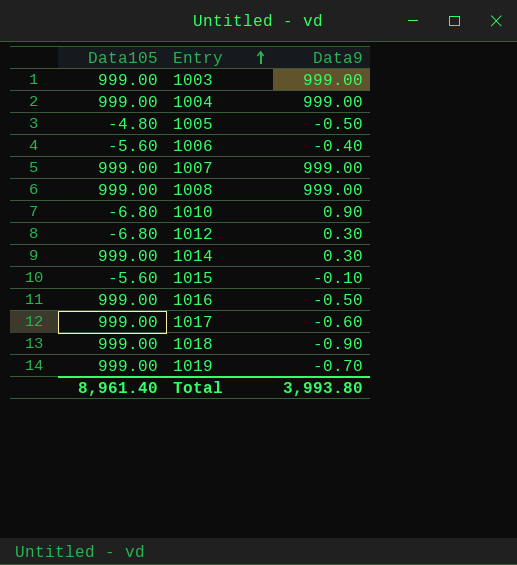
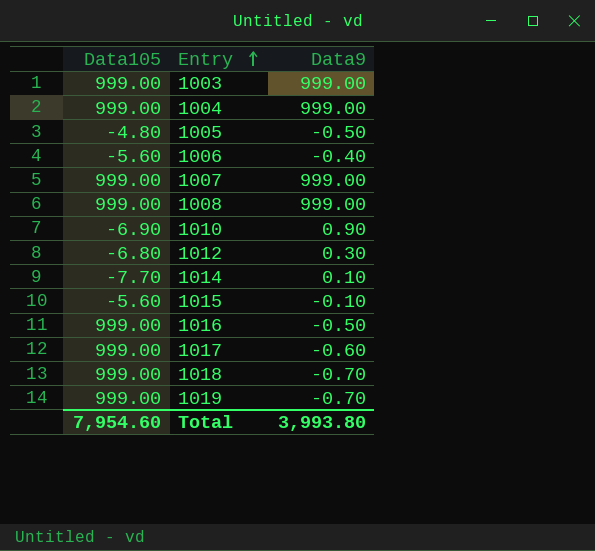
1010 | Data105: -6.80 -> -6.90
1014 | Data105: 999.00 -> -7.70
1014 | Data9: 0.30 -> 0.10
1018 | Data9: -0.90 -> -0.70
Total | Data105: 8,961.40 -> 7,954.60

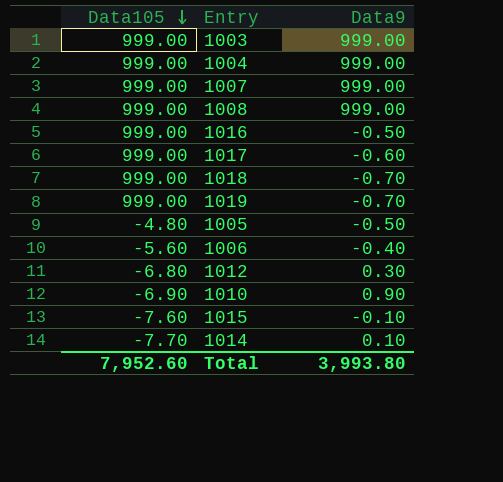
row order: Entry ascending -> Data105 descending
1015 | Data105: -5.60 -> -7.60
Total | Data105: 7,954.60 -> 7,952.60

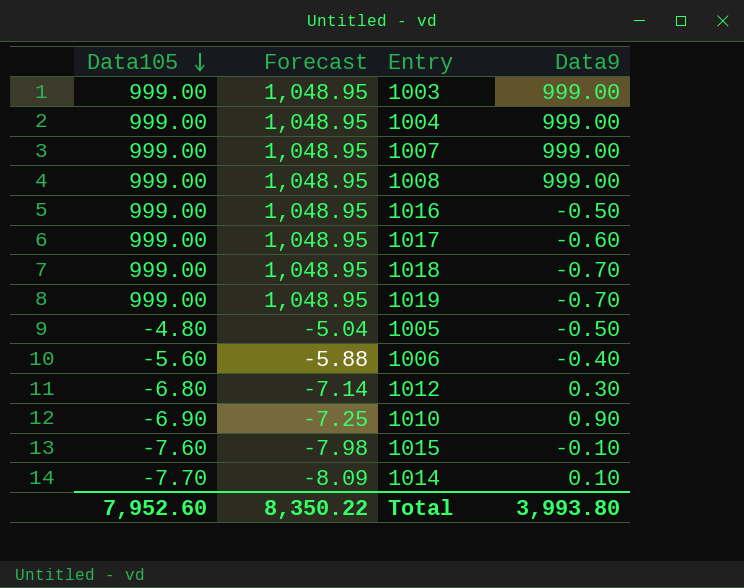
column Forecast | formula: none -> [Data105] * 1.05

